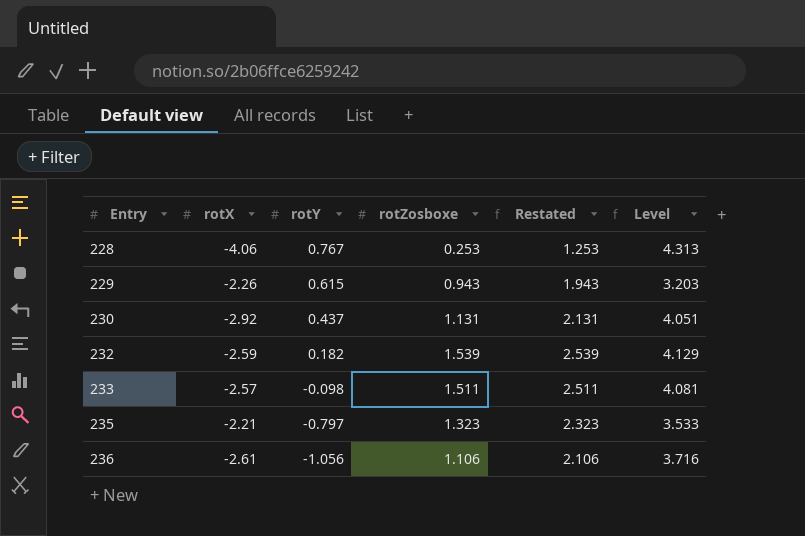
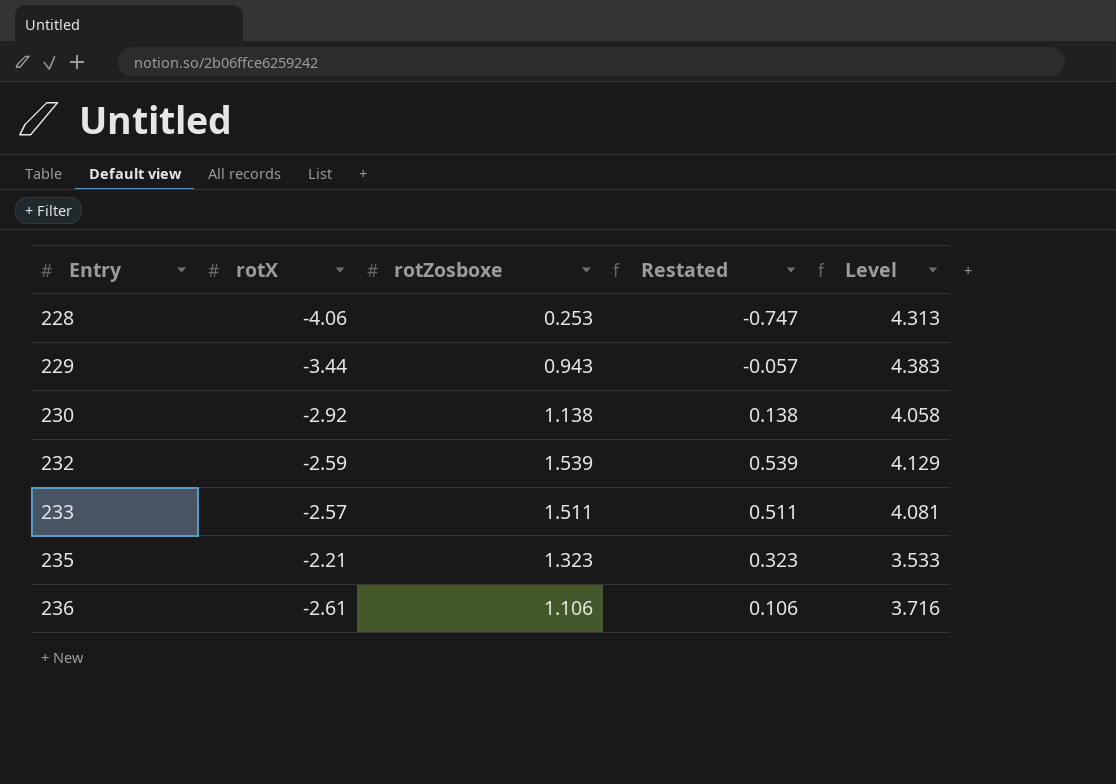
column rotY | position: 3 -> none
column Restated | formula: [rotZosboxe] + 1 -> [rotZosboxe] - 1
229 | rotX: -2.26 -> -3.44
229 | Level: 3.203 -> 4.383
230 | rotZosboxe: 1.131 -> 1.138
230 | Level: 4.051 -> 4.058

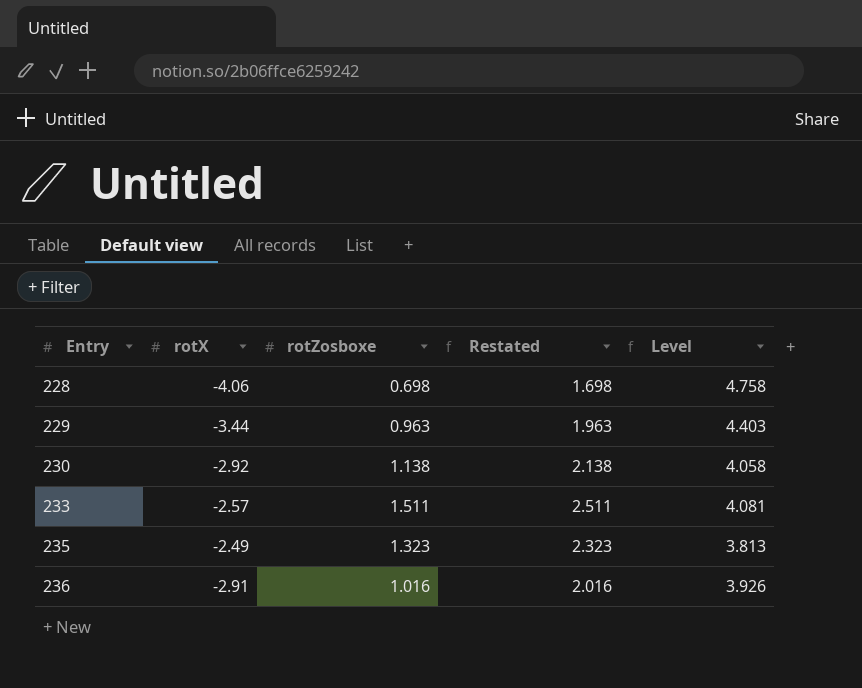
column Restated | formula: [rotZosboxe] - 1 -> [rotZosboxe] + 1
row 232: -2.59 | 1.539 | 0.539 | 4.129 -> none
228 | rotZosboxe: 0.253 -> 0.698
228 | Level: 4.313 -> 4.758
229 | rotZosboxe: 0.943 -> 0.963
229 | Level: 4.383 -> 4.403
235 | rotX: -2.21 -> -2.49
235 | Level: 3.533 -> 3.813
236 | rotX: -2.61 -> -2.91
236 | rotZosboxe: 1.106 -> 1.016
236 | Level: 3.716 -> 3.926

